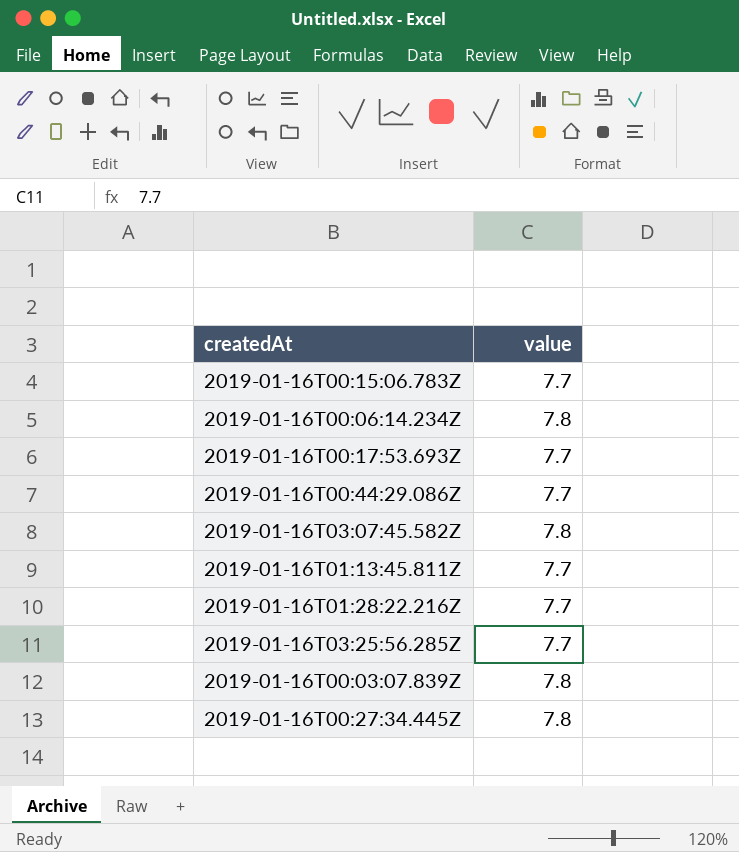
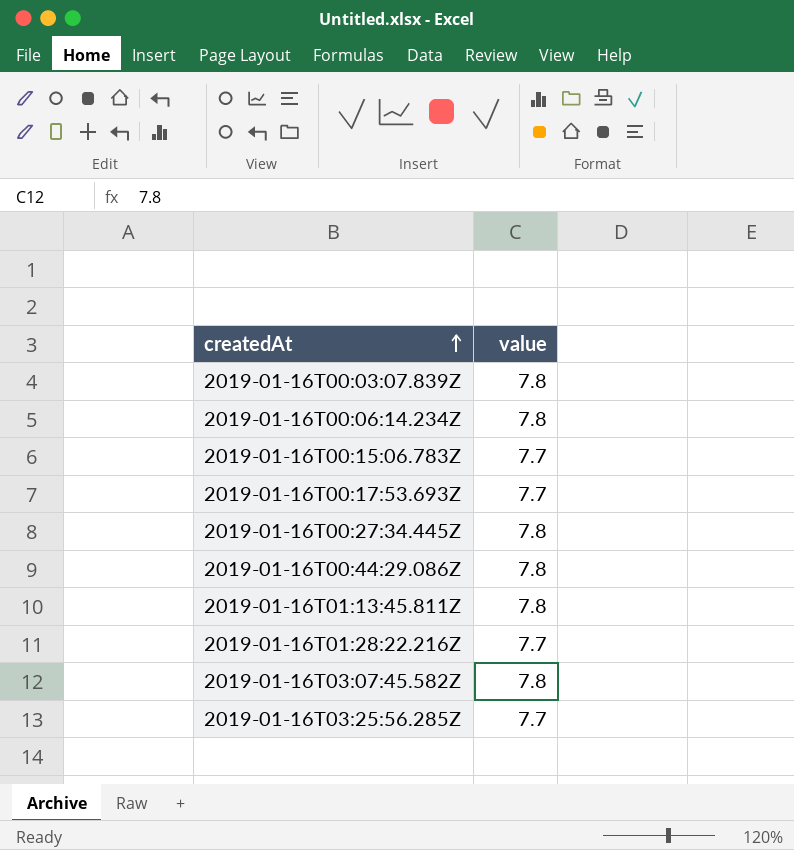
row order: none -> createdAt ascending
2019-01-16T00:44:29.086Z | value: 7.7 -> 7.8
2019-01-16T01:13:45.811Z | value: 7.7 -> 7.8

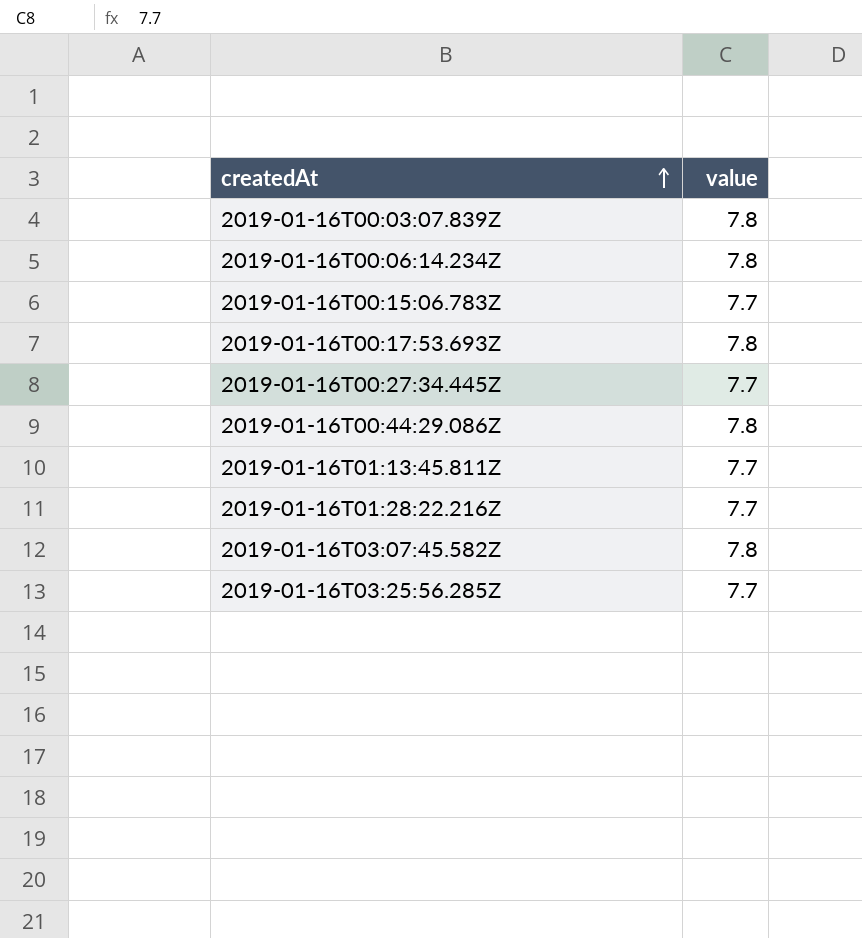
2019-01-16T00:17:53.693Z | value: 7.7 -> 7.8
2019-01-16T00:27:34.445Z | value: 7.8 -> 7.7
2019-01-16T01:13:45.811Z | value: 7.8 -> 7.7

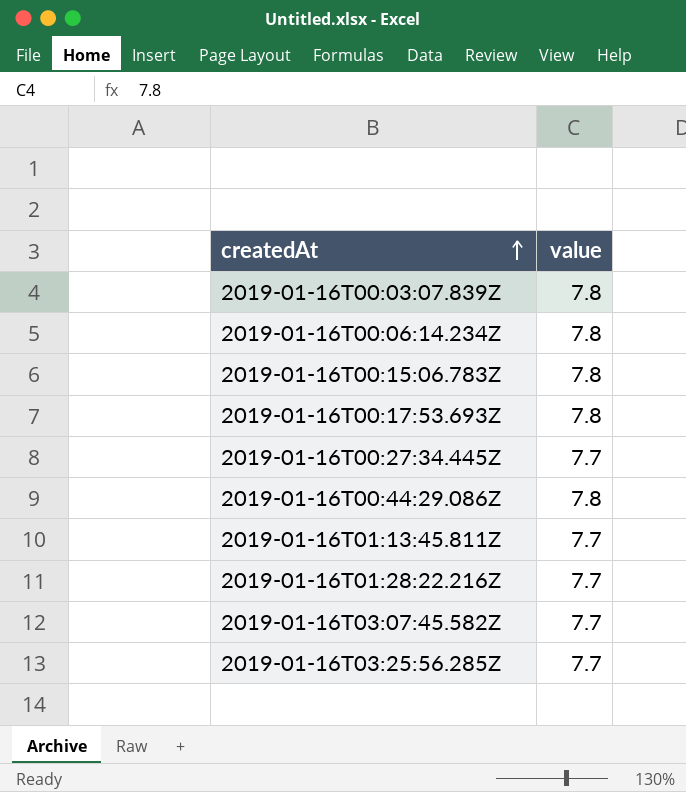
2019-01-16T00:15:06.783Z | value: 7.7 -> 7.8
2019-01-16T03:07:45.582Z | value: 7.8 -> 7.7

